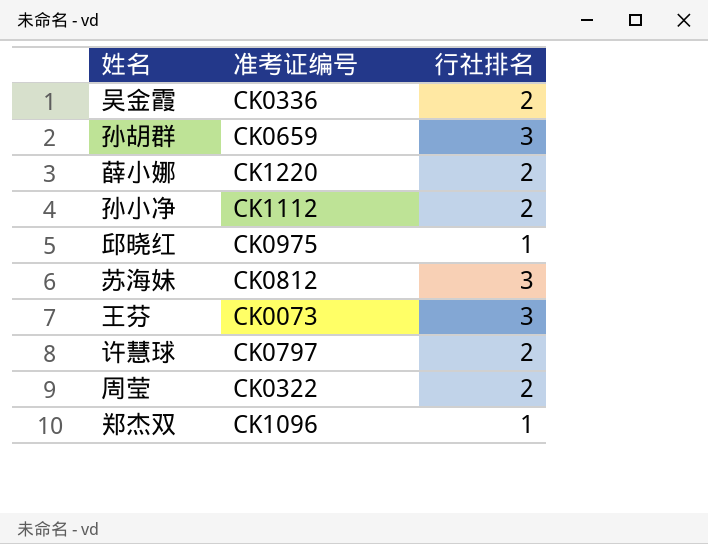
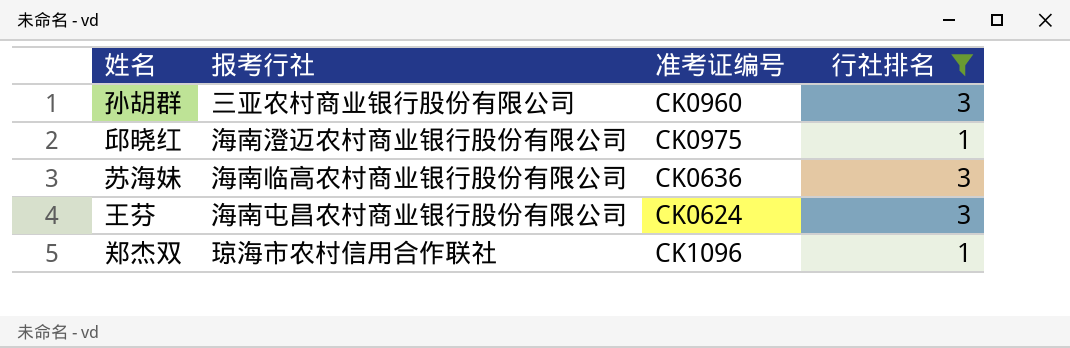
filter: none -> 行社排名 != 2
column 报考行社 | position: none -> 2
孙胡群 | 准考证编号: CK0659 -> CK0960
苏海妹 | 准考证编号: CK0812 -> CK0636
王芬 | 准考证编号: CK0073 -> CK0624

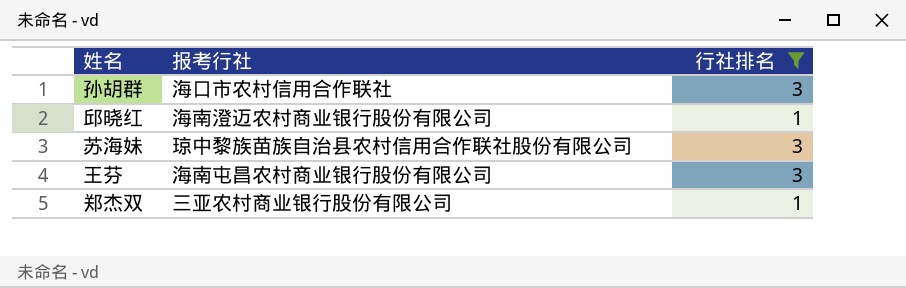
column 准考证编号 | position: 3 -> none
孙胡群 | 报考行社: 三亚农村商业银行股份有限公司 -> 海口市农村信用合作联社
苏海妹 | 报考行社: 海南临高农村商业银行股份有限公司 -> 琼中黎族苗族自治县农村信用合作联社股份有限公司
郑杰双 | 报考行社: 琼海市农村信用合作联社 -> 三亚农村商业银行股份有限公司

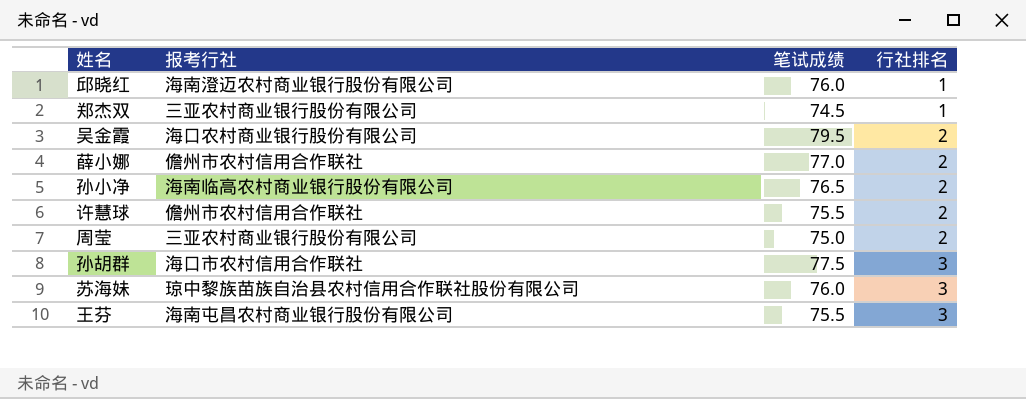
filter: 行社排名 != 2 -> none
row order: none -> 行社排名 ascending
column 笔试成绩 | position: none -> 3

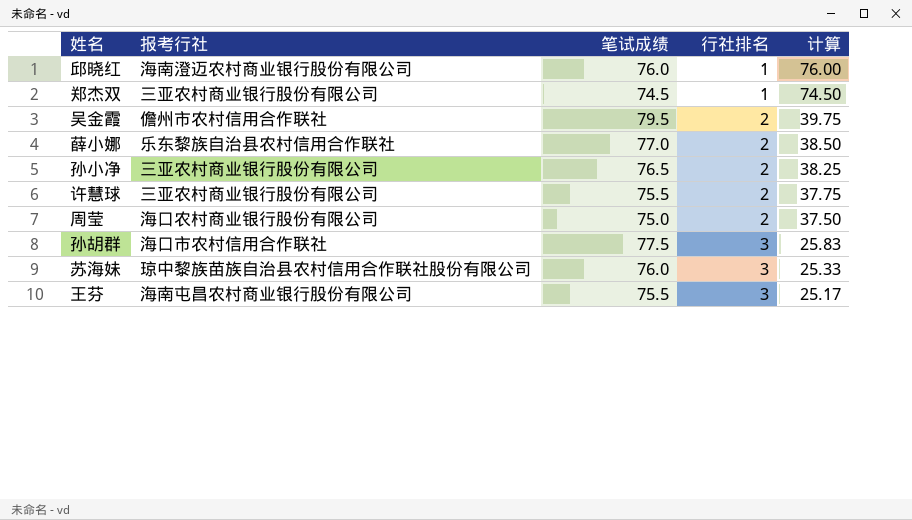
column 计算 | formula: none -> [笔试成绩] / [行社排名]
吴金霞 | 报考行社: 海口农村商业银行股份有限公司 -> 儋州市农村信用合作联社
薛小娜 | 报考行社: 儋州市农村信用合作联社 -> 乐东黎族自治县农村信用合作联社
孙小净 | 报考行社: 海南临高农村商业银行股份有限公司 -> 三亚农村商业银行股份有限公司
许慧球 | 报考行社: 儋州市农村信用合作联社 -> 三亚农村商业银行股份有限公司
周莹 | 报考行社: 三亚农村商业银行股份有限公司 -> 海口农村商业银行股份有限公司

